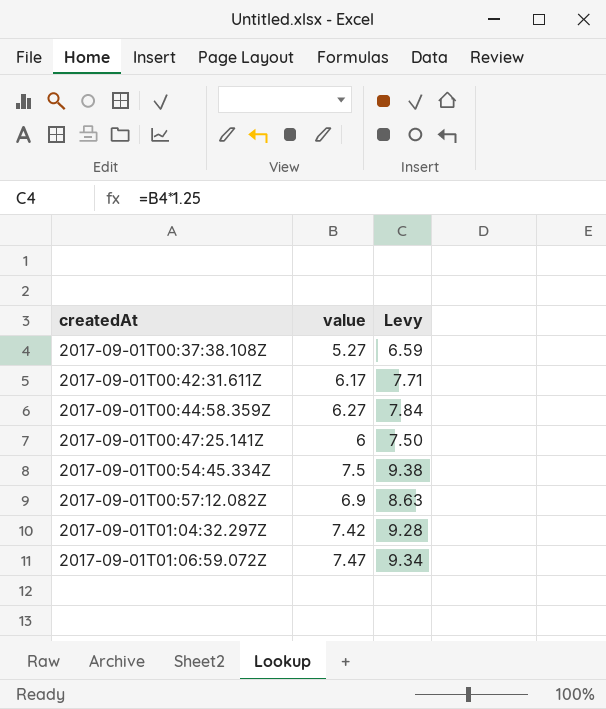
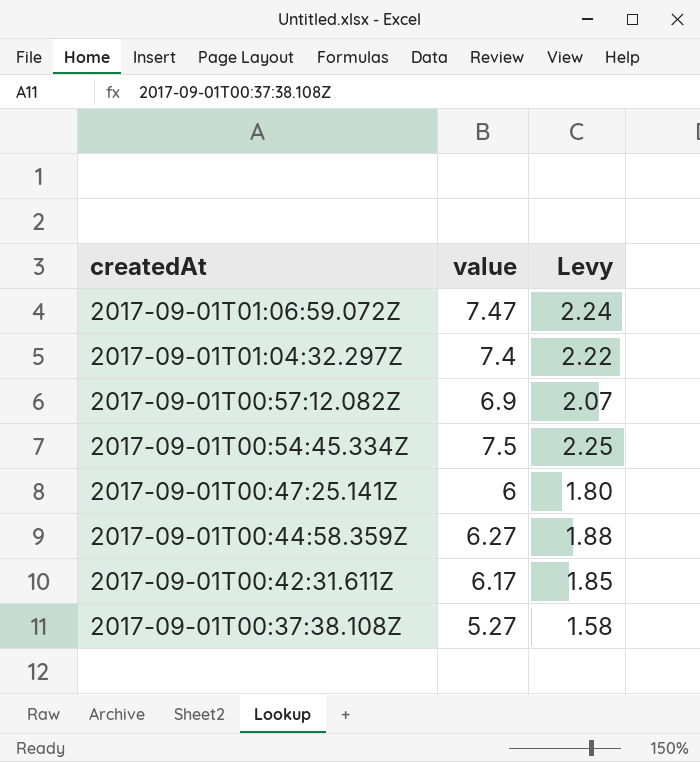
row order: createdAt ascending -> createdAt descending
column Levy | formula: [value] * 1.25 -> [value] * 0.3
2017-09-01T01:04:32.297Z | value: 7.42 -> 7.4

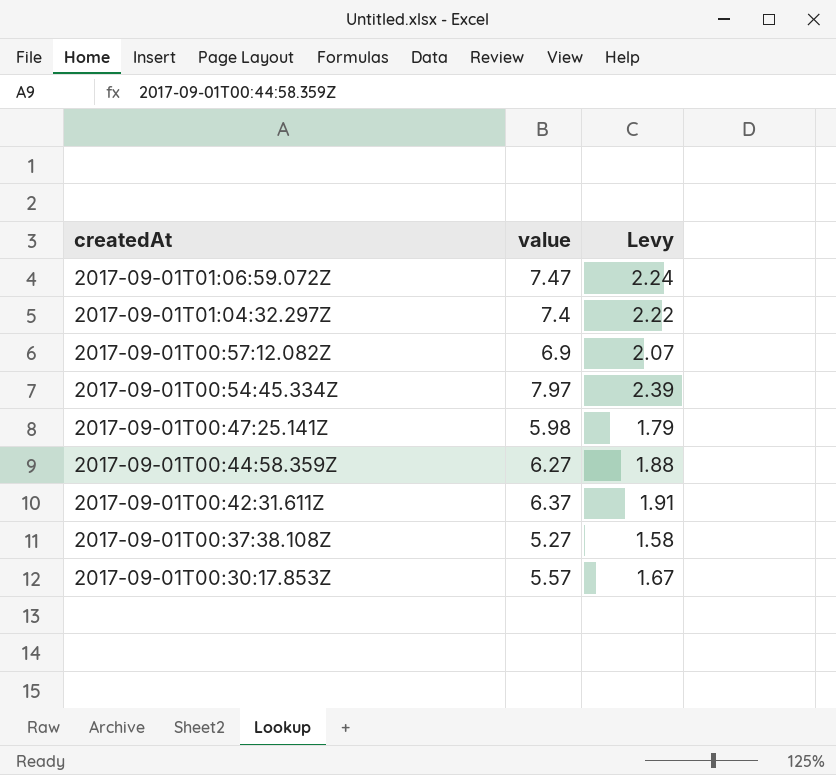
2017-09-01T00:54:45.334Z | value: 7.5 -> 7.97
2017-09-01T00:54:45.334Z | Levy: 2.25 -> 2.39
2017-09-01T00:47:25.141Z | value: 6 -> 5.98
2017-09-01T00:47:25.141Z | Levy: 1.80 -> 1.79
2017-09-01T00:42:31.611Z | value: 6.17 -> 6.37
2017-09-01T00:42:31.611Z | Levy: 1.85 -> 1.91
row 2017-09-01T00:30:17.853Z: none -> 5.57 | 1.67

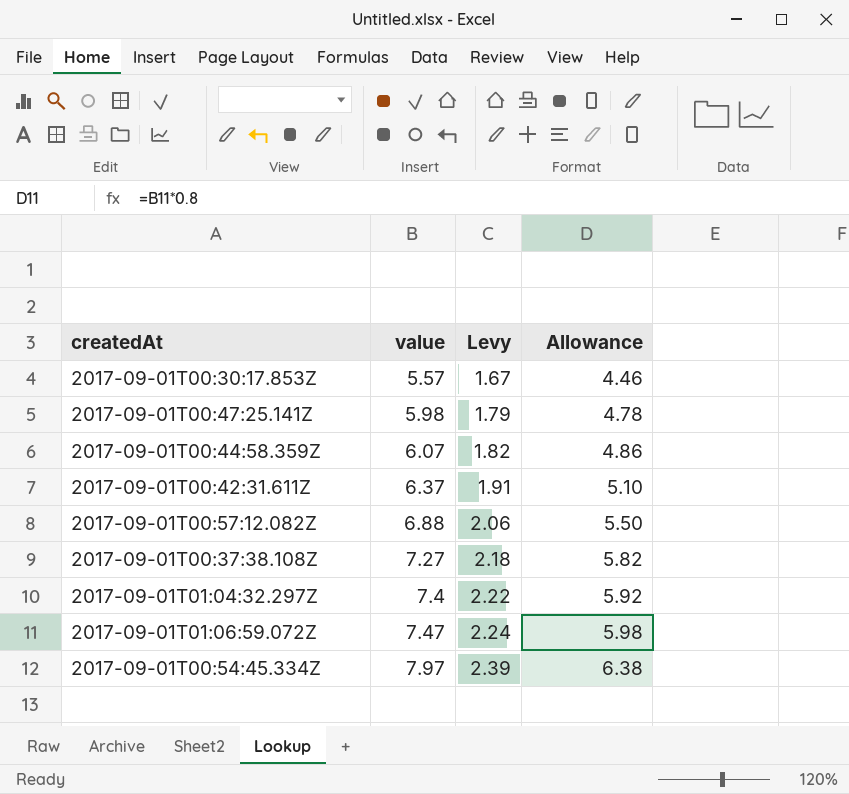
row order: createdAt descending -> value ascending
column Allowance | formula: none -> [value] * 0.8
2017-09-01T00:44:58.359Z | value: 6.27 -> 6.07
2017-09-01T00:44:58.359Z | Levy: 1.88 -> 1.82
2017-09-01T00:57:12.082Z | value: 6.9 -> 6.88
2017-09-01T00:57:12.082Z | Levy: 2.07 -> 2.06
2017-09-01T00:37:38.108Z | value: 5.27 -> 7.27
2017-09-01T00:37:38.108Z | Levy: 1.58 -> 2.18

